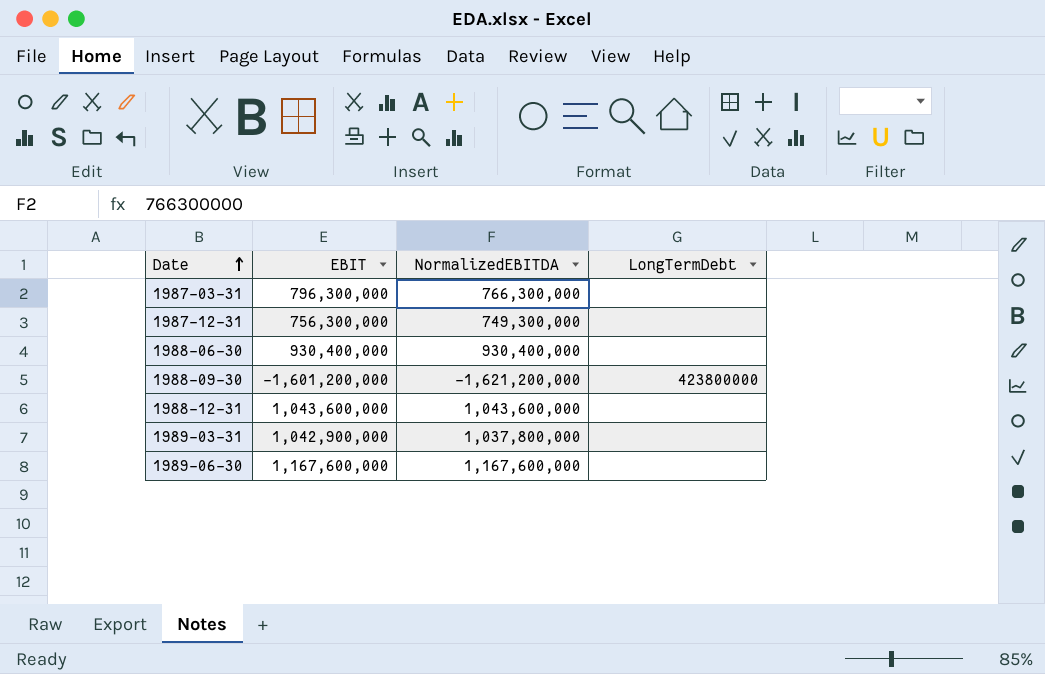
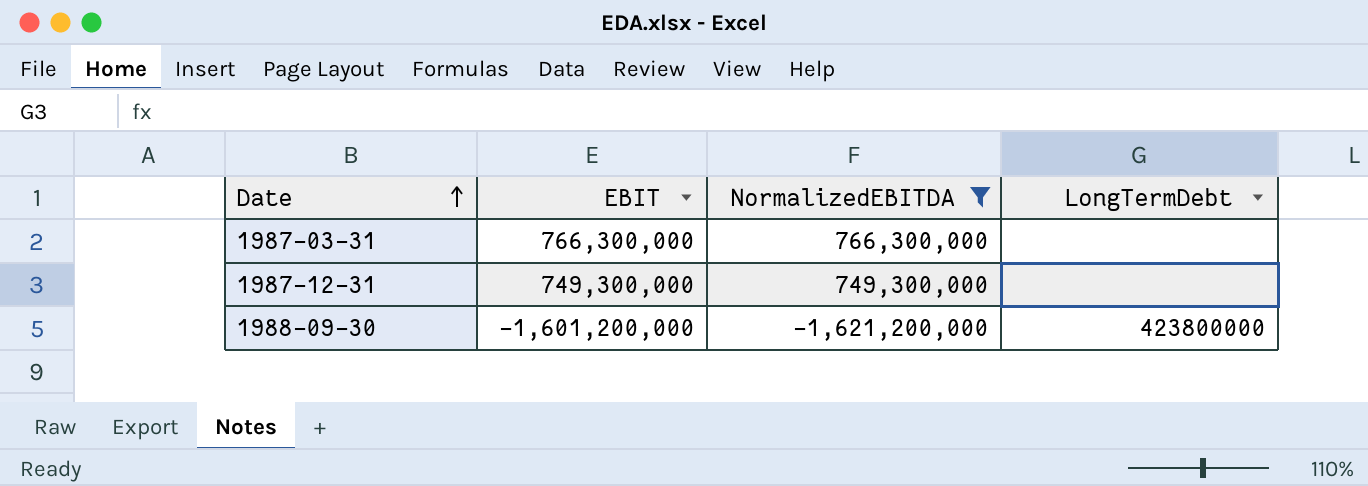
filter: none -> NormalizedEBITDA <= 766,300,000
1987-03-31 | EBIT: 796,300,000 -> 766,300,000
1987-12-31 | EBIT: 756,300,000 -> 749,300,000

